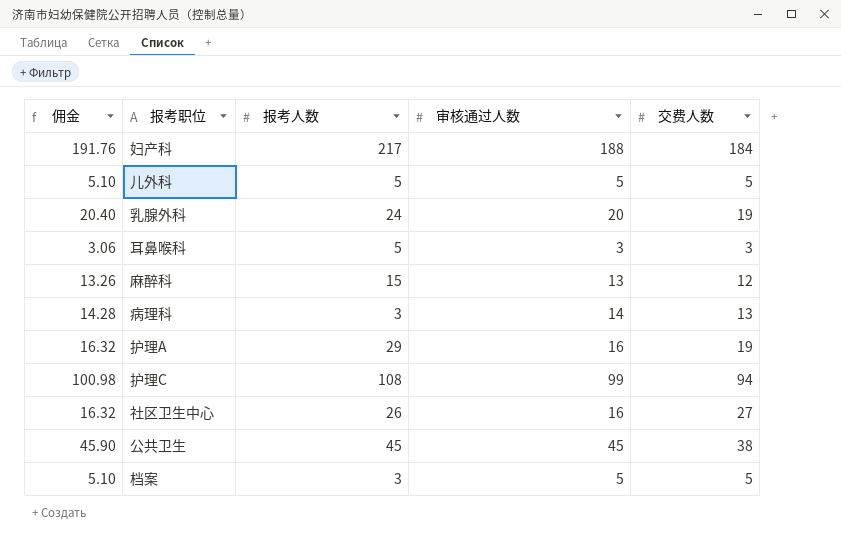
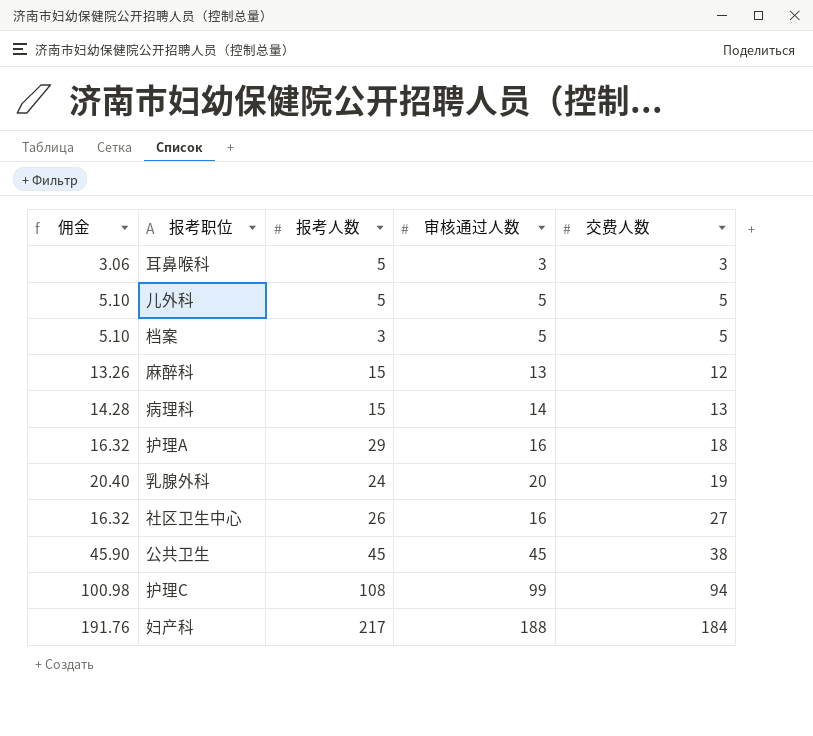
row order: none -> 交费人数 ascending
病理科 | 报考人数: 3 -> 15
护理A | 交费人数: 19 -> 18

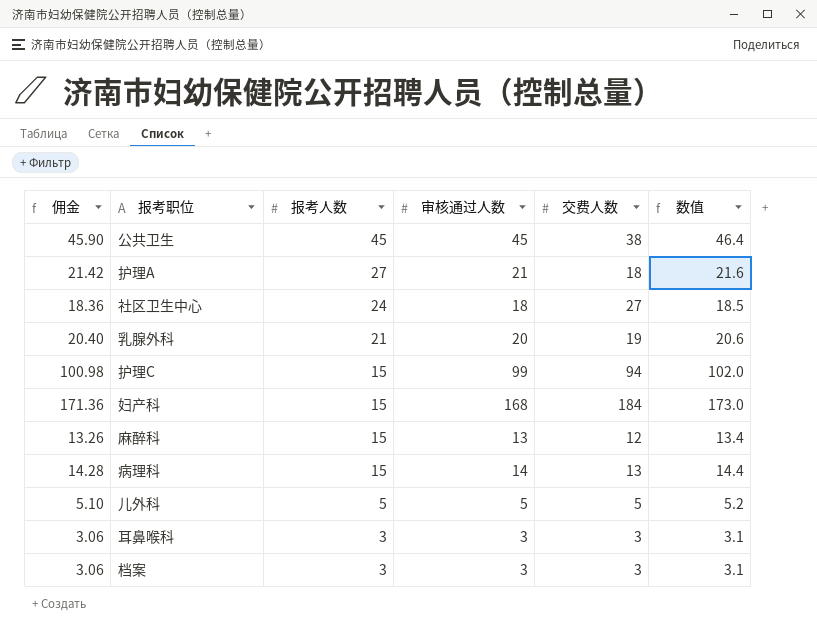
row order: 交费人数 ascending -> 报考人数 descending
column 数值 | formula: none -> [审核通过人数] * 1.03
护理A | 佣金: 16.32 -> 21.42
护理A | 报考人数: 29 -> 27
护理A | 审核通过人数: 16 -> 21
社区卫生中心 | 佣金: 16.32 -> 18.36
社区卫生中心 | 报考人数: 26 -> 24
社区卫生中心 | 审核通过人数: 16 -> 18
乳腺外科 | 报考人数: 24 -> 21
护理C | 报考人数: 108 -> 15
妇产科 | 佣金: 191.76 -> 171.36
妇产科 | 报考人数: 217 -> 15
妇产科 | 审核通过人数: 188 -> 168
耳鼻喉科 | 报考人数: 5 -> 3
档案 | 佣金: 5.10 -> 3.06
档案 | 审核通过人数: 5 -> 3
档案 | 交费人数: 5 -> 3

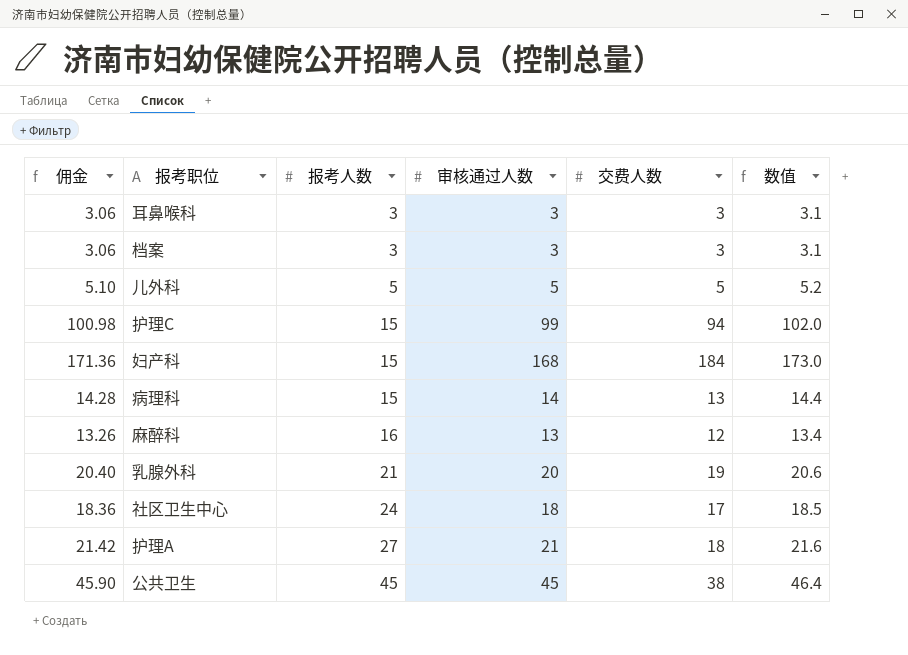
row order: 报考人数 descending -> 报考人数 ascending
麻醉科 | 报考人数: 15 -> 16
社区卫生中心 | 交费人数: 27 -> 17

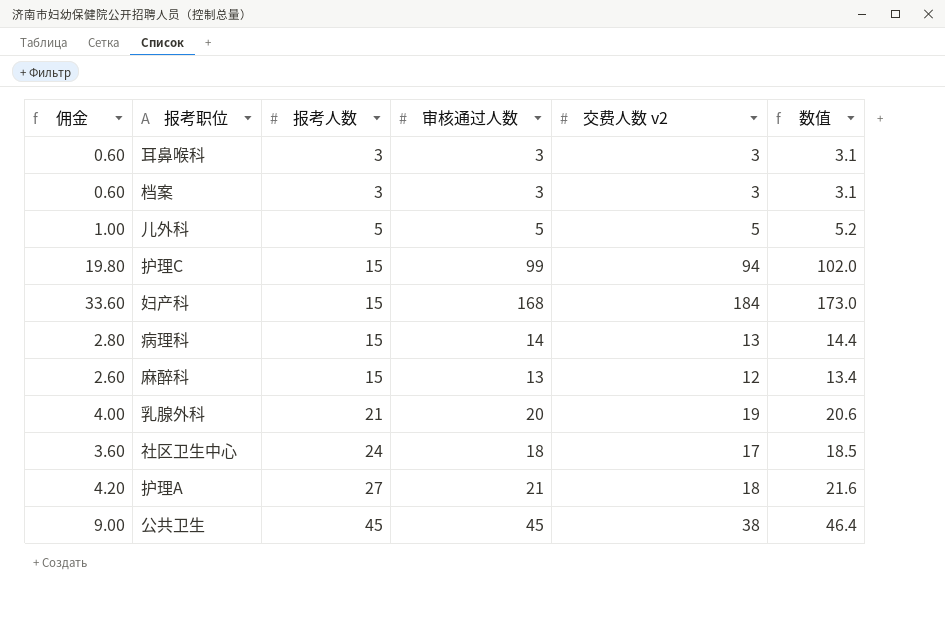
column 佣金 | formula: [审核通过人数] * 1.02 -> [审核通过人数] * 0.2
column name: 交费人数 -> 交费人数 v2
麻醉科 | 报考人数: 16 -> 15

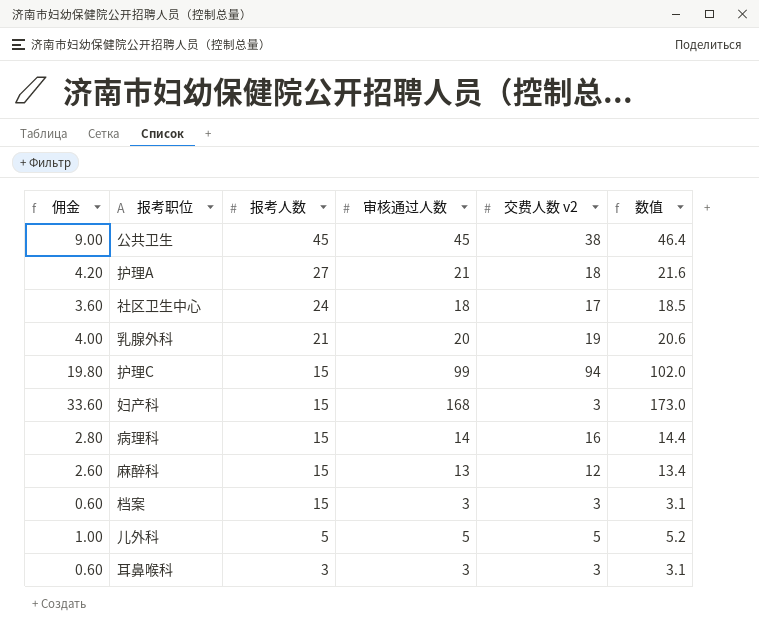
row order: 报考人数 ascending -> 报考人数 descending
妇产科 | 交费人数 v2: 184 -> 3
病理科 | 交费人数 v2: 13 -> 16
档案 | 报考人数: 3 -> 15

